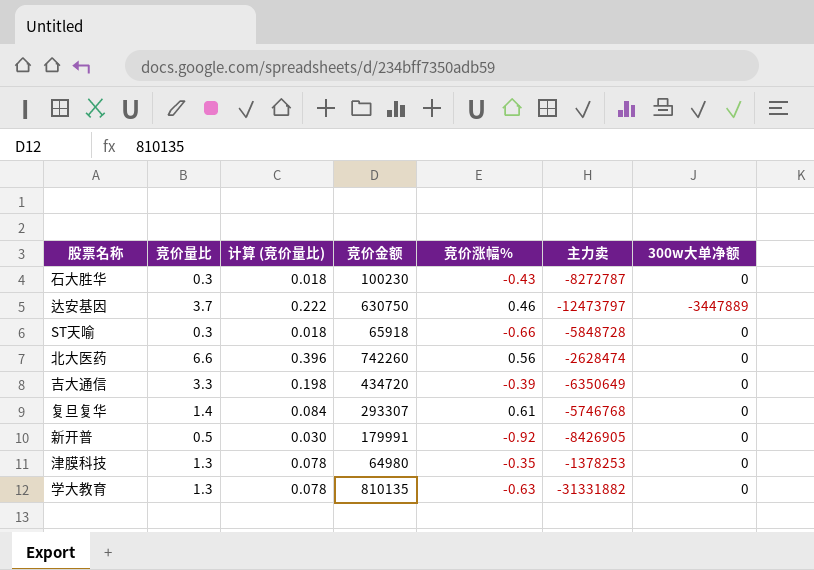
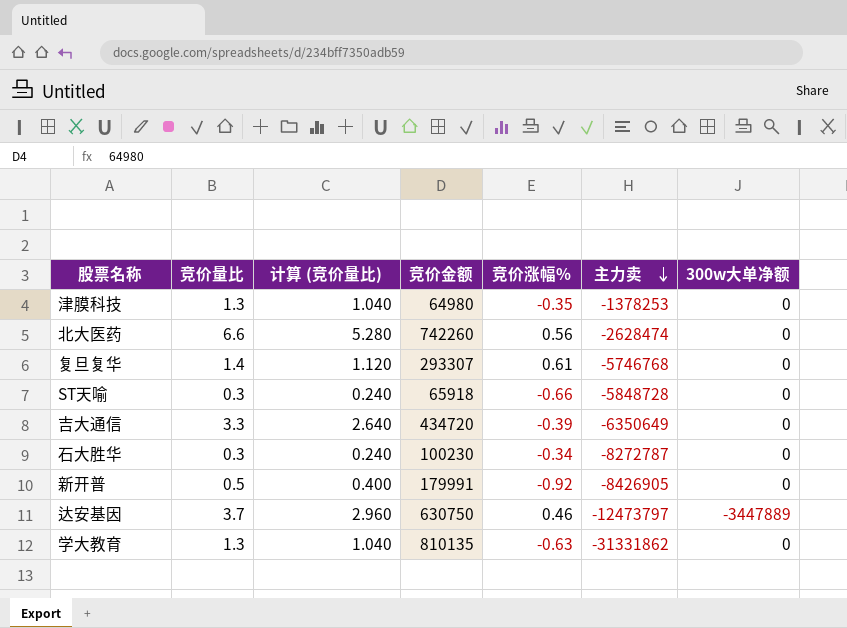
row order: none -> 主力卖 descending
column 计算 (竞价量比) | formula: [竞价量比] * 0.06 -> [竞价量比] * 0.8
石大胜华 | 竞价涨幅%: -0.43 -> -0.34
学大教育 | 主力卖: -31331882 -> -31331862

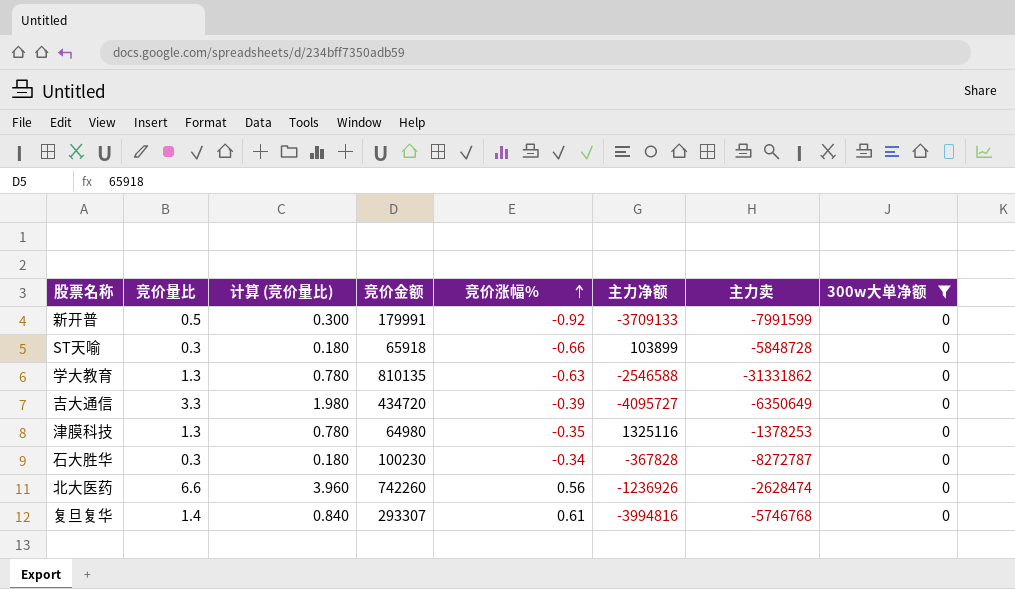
filter: none -> 300w大单净额 = 0
row order: 主力卖 descending -> 竞价涨幅% ascending
column 计算 (竞价量比) | formula: [竞价量比] * 0.8 -> [竞价量比] * 0.6
column 主力净额 | position: none -> 6
新开普 | 主力卖: -8426905 -> -7991599

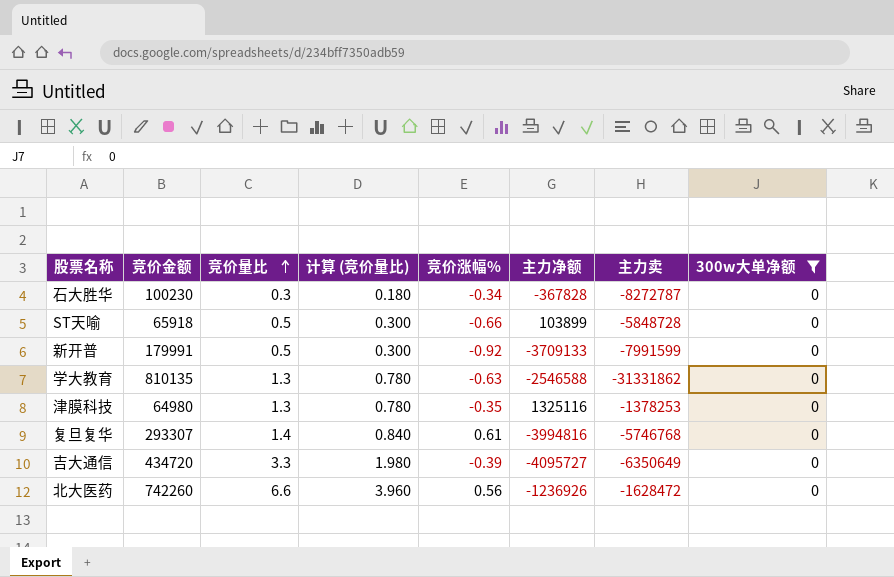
row order: 竞价涨幅% ascending -> 竞价量比 ascending
column 竞价金额 | position: 4 -> 2
ST天喻 | 竞价量比: 0.3 -> 0.5
ST天喻 | 计算 (竞价量比): 0.180 -> 0.300
北大医药 | 主力卖: -2628474 -> -1628472

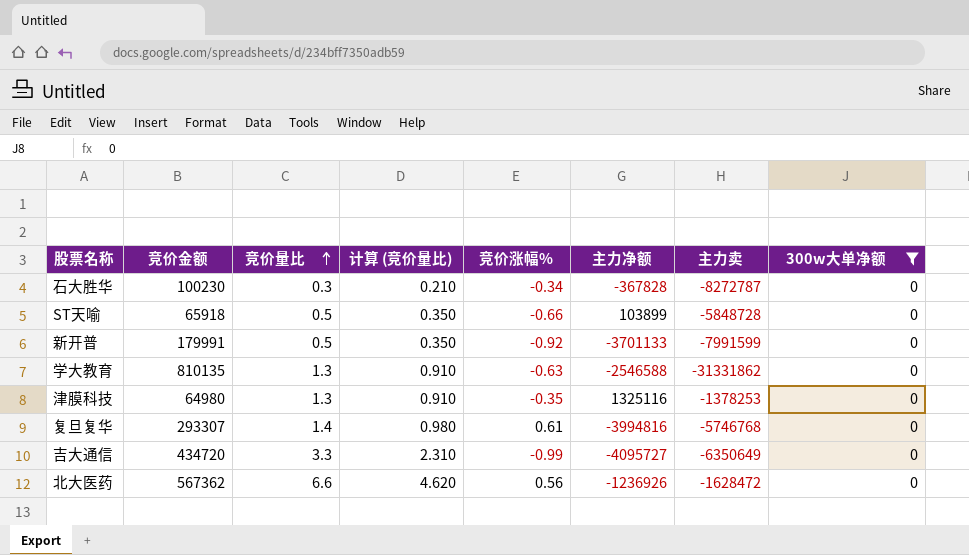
column 计算 (竞价量比) | formula: [竞价量比] * 0.6 -> [竞价量比] * 0.7
新开普 | 主力净额: -3709133 -> -3701133
吉大通信 | 竞价涨幅%: -0.39 -> -0.99
北大医药 | 竞价金额: 742260 -> 567362

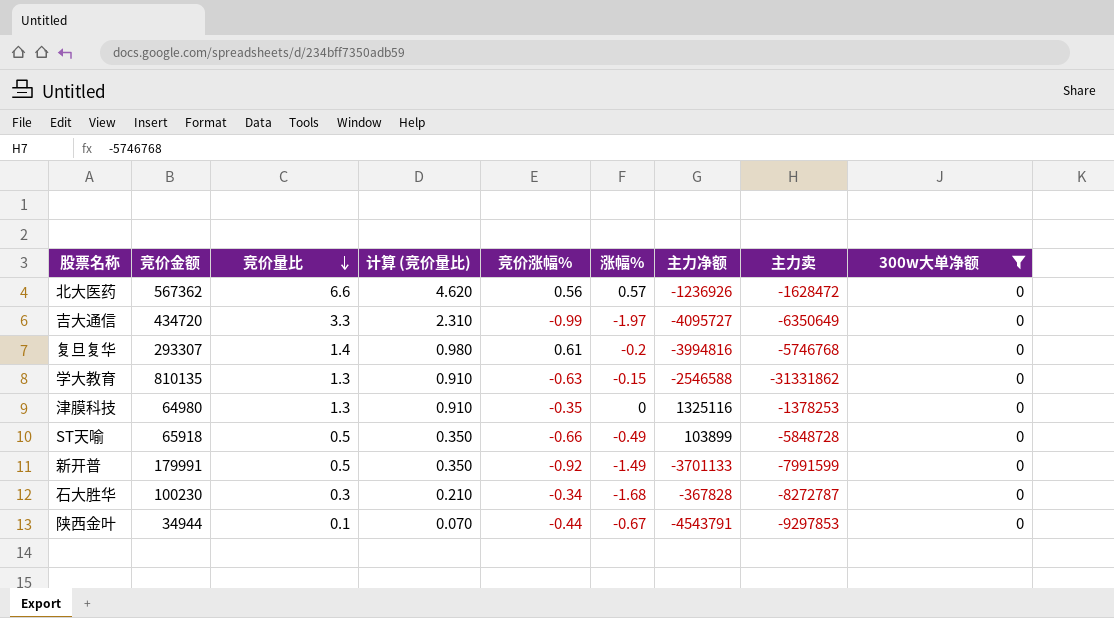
row order: 竞价量比 ascending -> 竞价量比 descending
column 涨幅% | position: none -> 6
row 陕西金叶: none -> 34944 | 0.1 | 0.070 | -0.44 | -0.67 | -4543791 | -9297853 | 0

